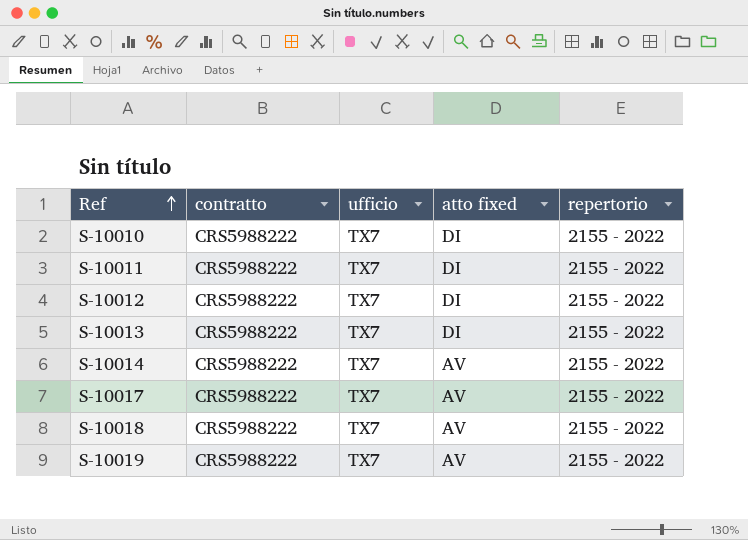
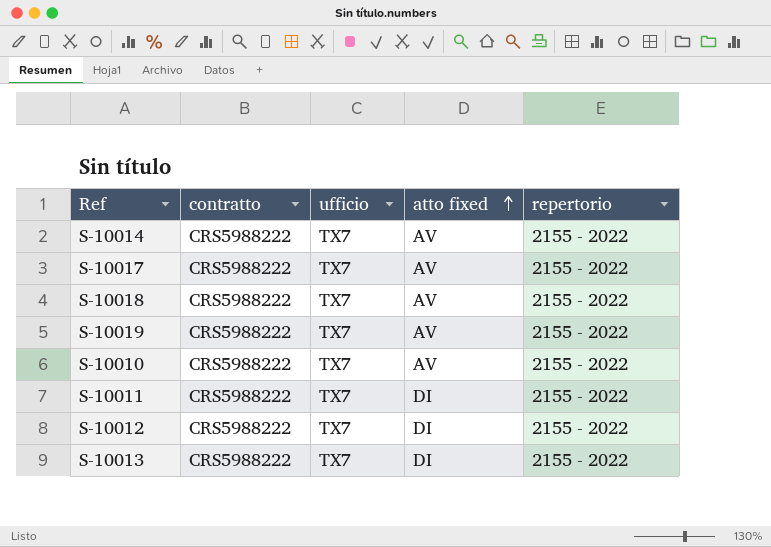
row order: Ref ascending -> atto fixed ascending
S-10010 | atto fixed: DI -> AV

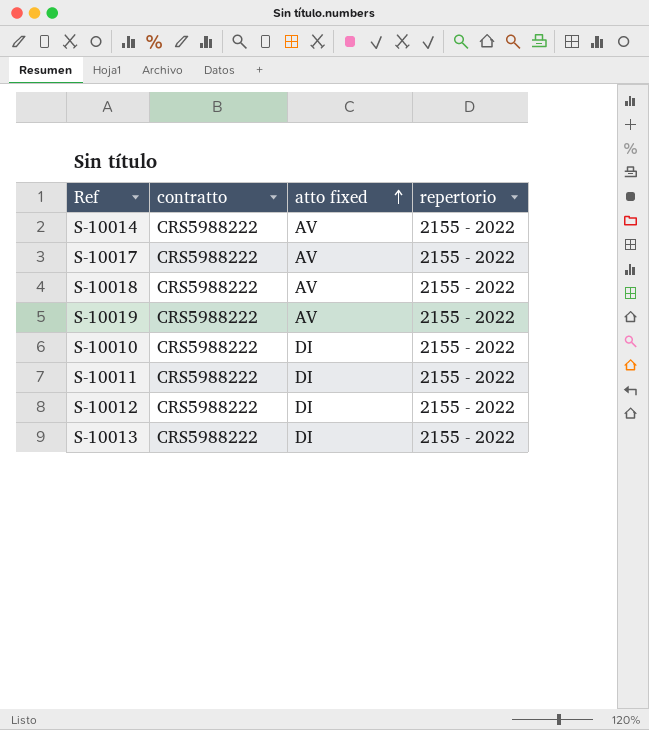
column ufficio | position: 3 -> none
S-10010 | atto fixed: AV -> DI

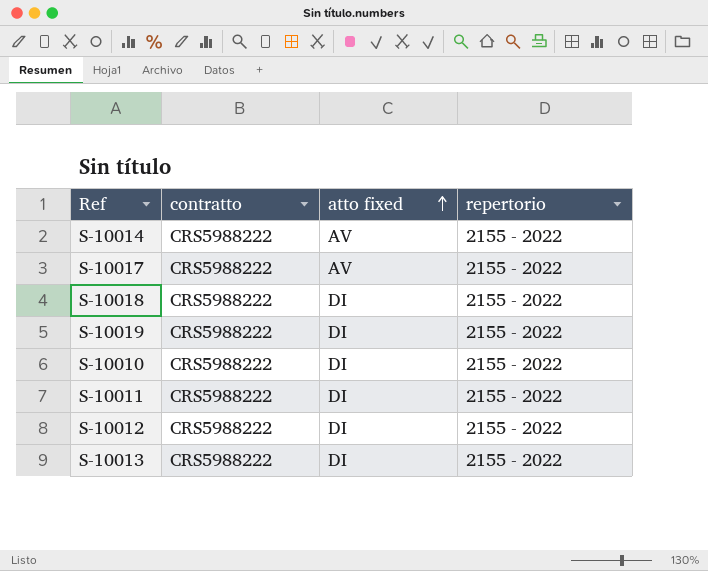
S-10018 | atto fixed: AV -> DI
S-10019 | atto fixed: AV -> DI

